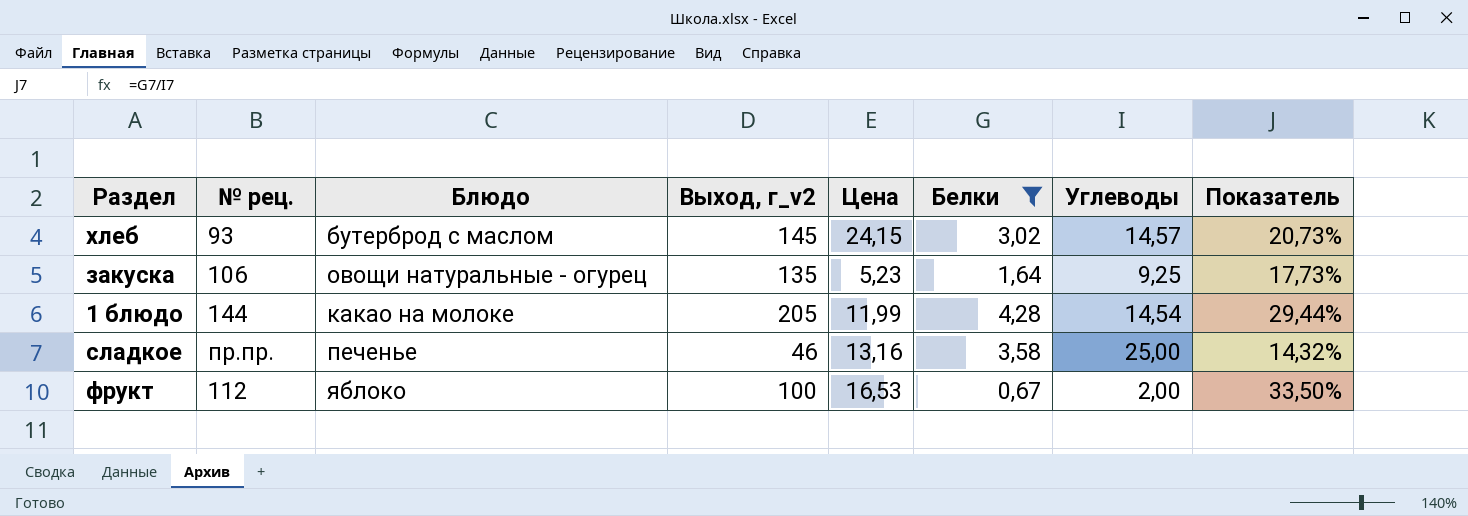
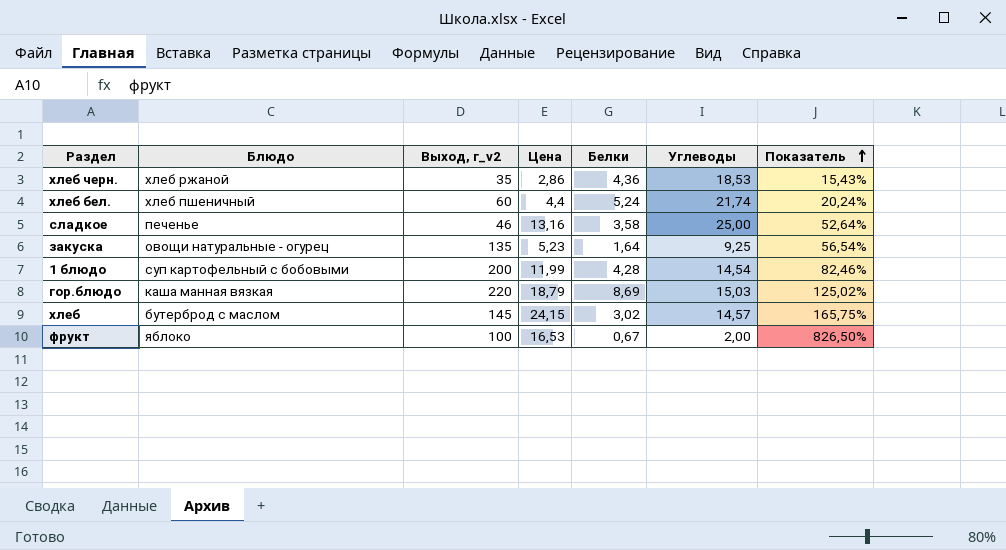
filter: Белки <= 4,28 -> none
row order: none -> Показатель ascending
column № рец. | position: 2 -> none
column Показатель | formula: [Белки] / [Углеводы] -> [Цена] / [Углеводы]
1 блюдо | Блюдо: какао на молоке -> суп картофельный с бобовыми
1 блюдо | Выход, г_v2: 205 -> 200

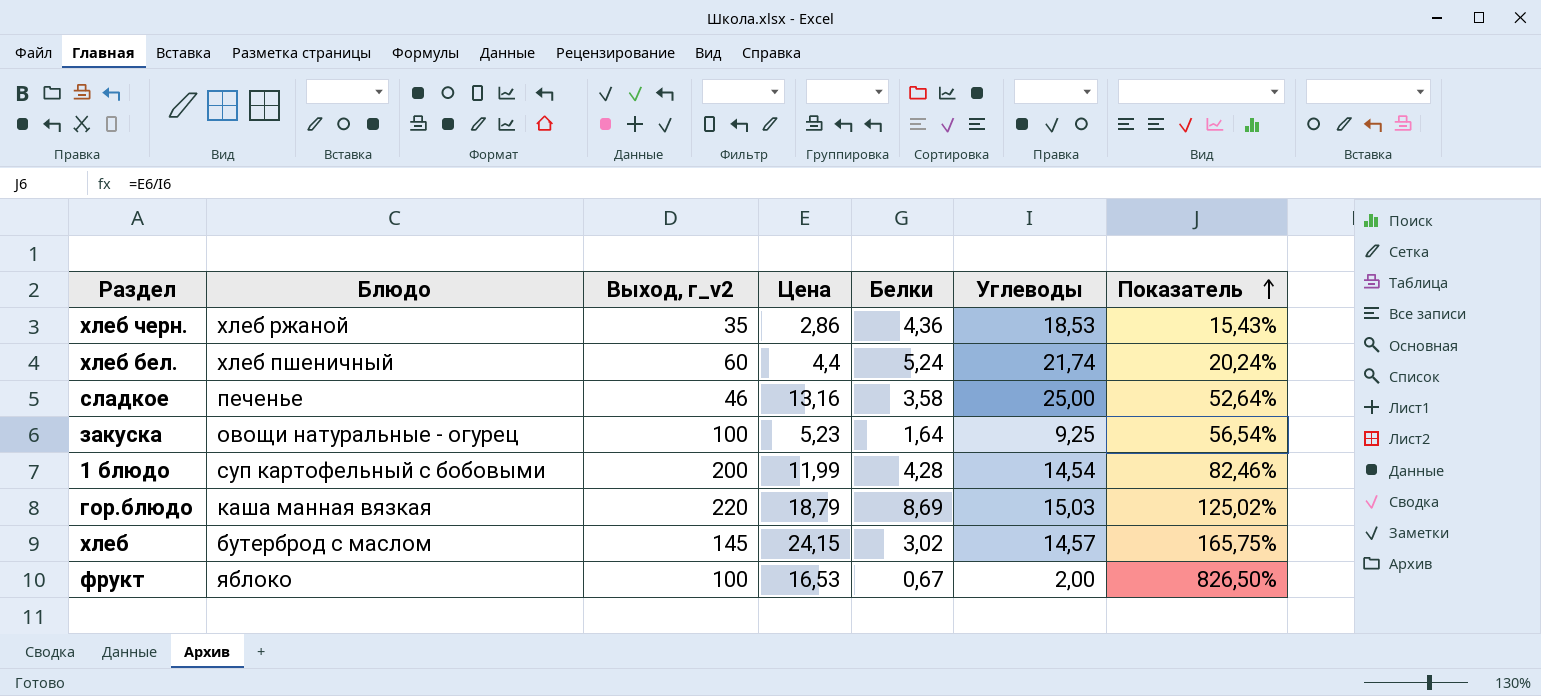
закуска | Выход, г_v2: 135 -> 100

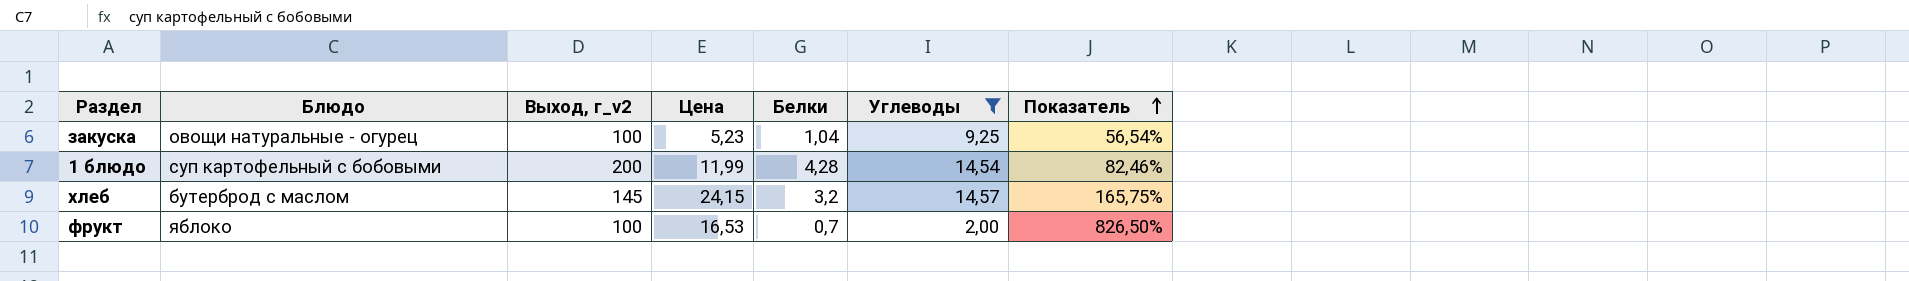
filter: none -> Углеводы <= 14,57
закуска | Белки: 1,64 -> 1,04
хлеб | Белки: 3,02 -> 3,2
фрукт | Белки: 0,67 -> 0,7

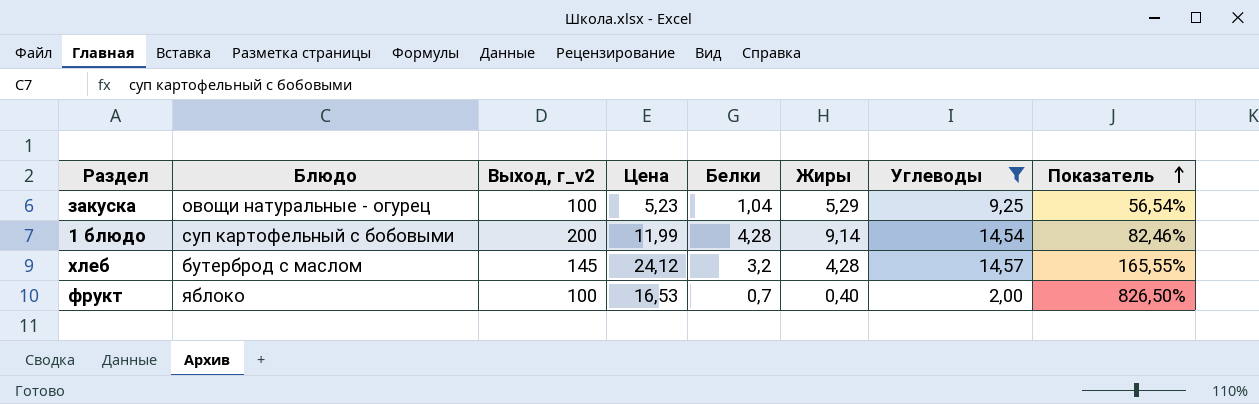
column Жиры | position: none -> 6
хлеб | Цена: 24,15 -> 24,12
хлеб | Показатель: 165,75% -> 165,55%

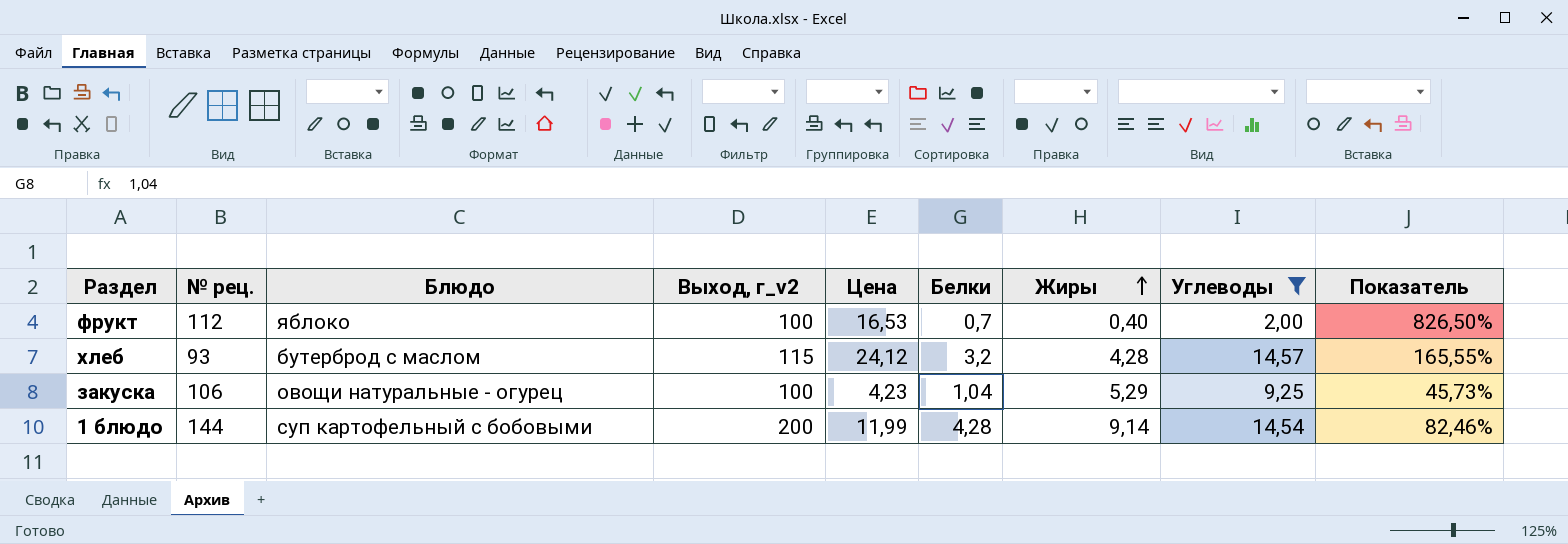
row order: Показатель ascending -> Жиры ascending
column № рец. | position: none -> 2
хлеб | Выход, г_v2: 145 -> 115
закуска | Цена: 5,23 -> 4,23
закуска | Показатель: 56,54% -> 45,73%

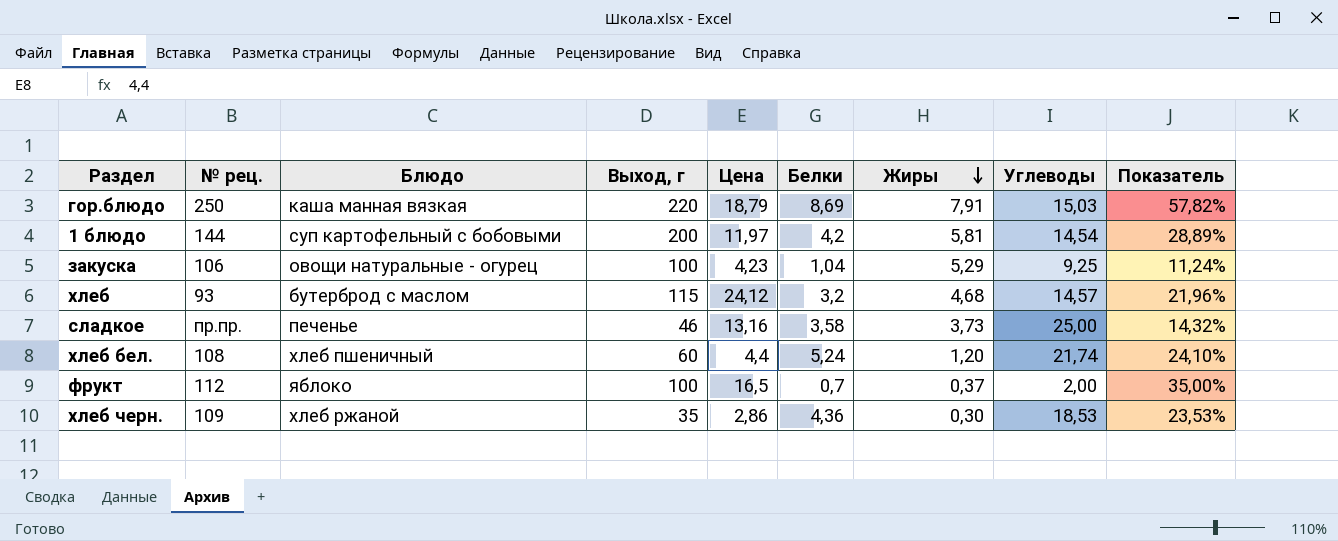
filter: Углеводы <= 14,57 -> none
row order: Жиры ascending -> Жиры descending
column name: Выход, г_v2 -> Выход, г
column Показатель | formula: [Цена] / [Углеводы] -> [Белки] / [Углеводы]
1 блюдо | Цена: 11,99 -> 11,97
1 блюдо | Белки: 4,28 -> 4,2
1 блюдо | Жиры: 9,14 -> 5,81
хлеб | Жиры: 4,28 -> 4,68
фрукт | Цена: 16,53 -> 16,5
фрукт | Жиры: 0,40 -> 0,37

